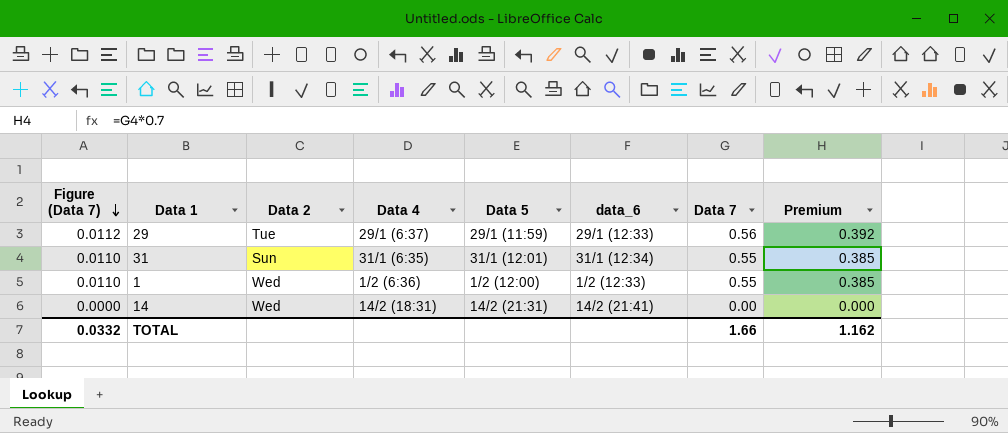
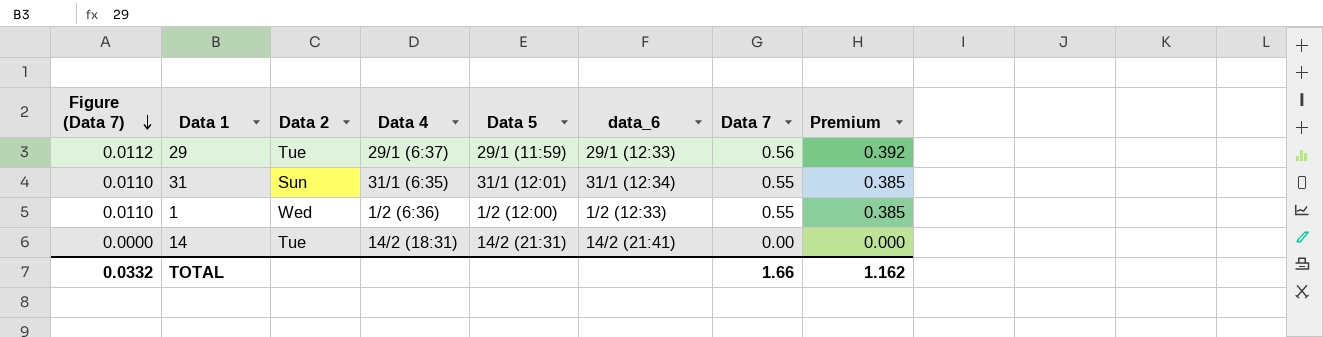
14 | Data 2: Wed -> Tue

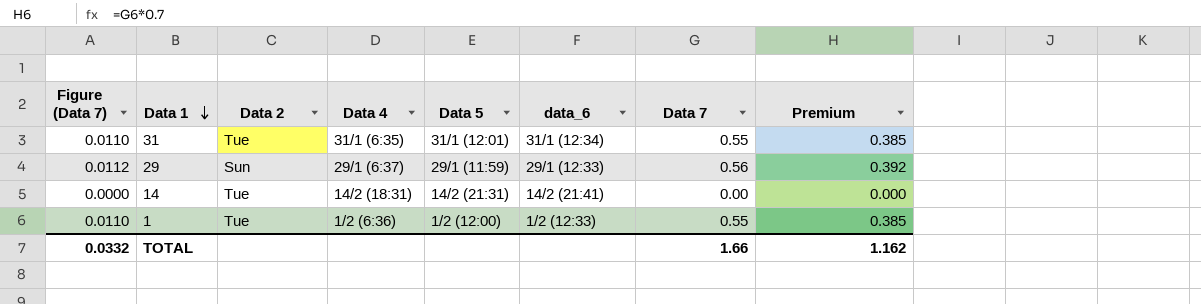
row order: Figure (Data 7) descending -> Data 1 descending
31 | Data 2: Sun -> Tue
29 | Data 2: Tue -> Sun
1 | Data 2: Wed -> Tue

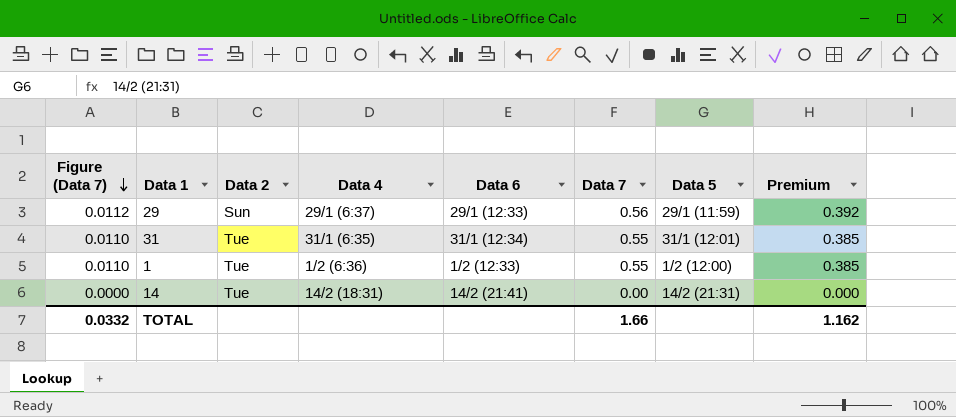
row order: Data 1 descending -> Figure (Data 7) descending
column name: data_6 -> Data 6
column Data 5 | position: 5 -> 7

